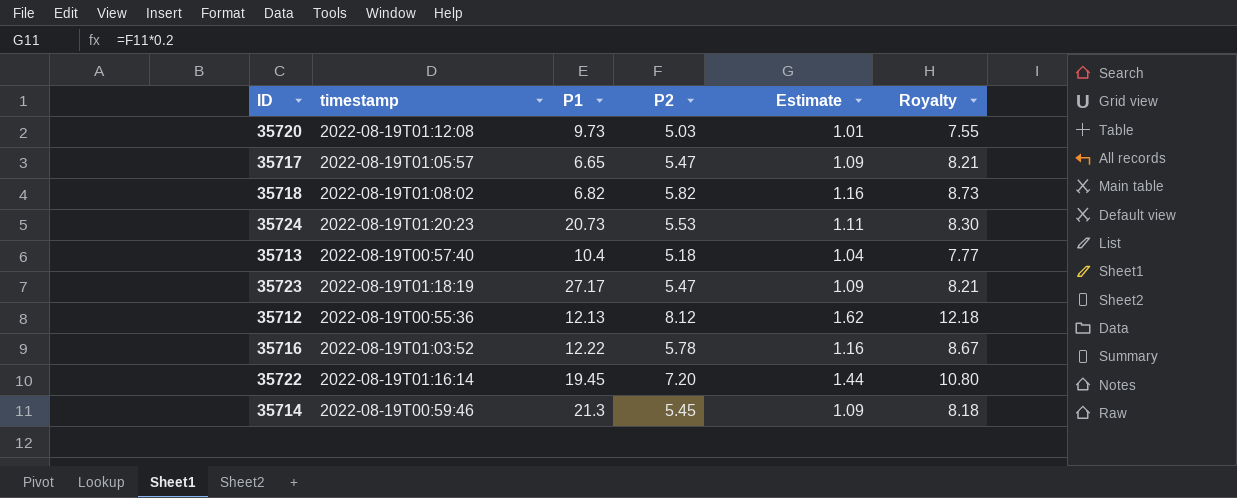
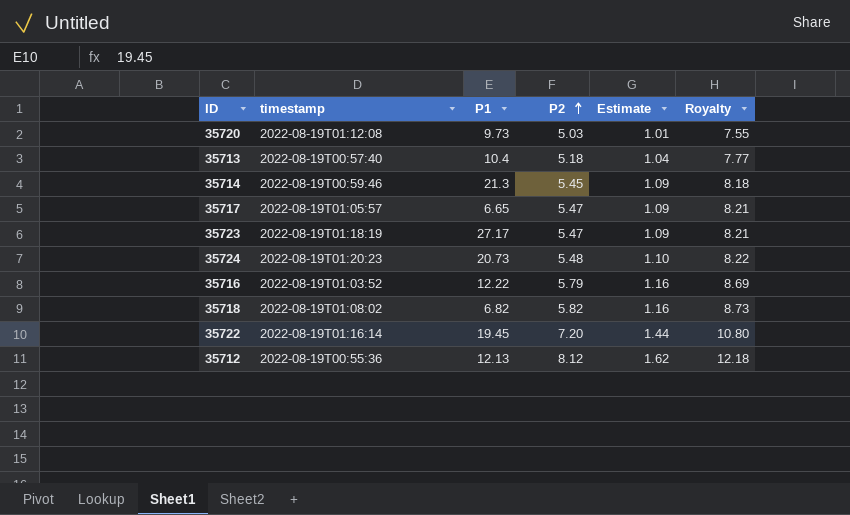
row order: none -> P2 ascending
35724 | P2: 5.53 -> 5.48
35724 | Estimate: 1.11 -> 1.10
35724 | Royalty: 8.30 -> 8.22
35716 | P2: 5.78 -> 5.79
35716 | Royalty: 8.67 -> 8.69

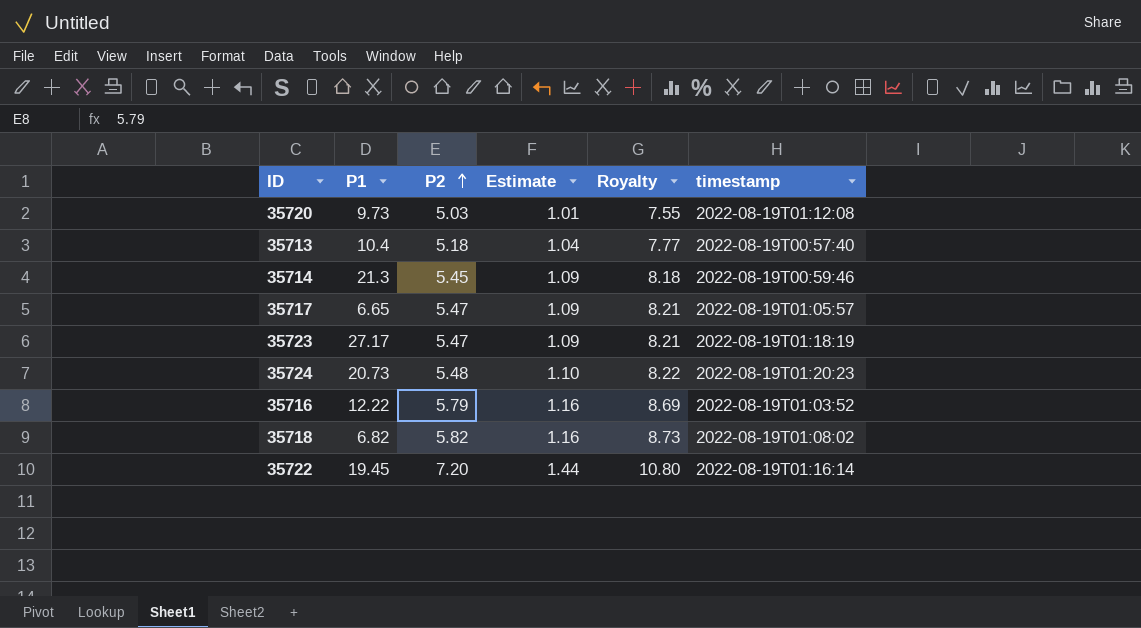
column timestamp | position: 2 -> 6
row 35712: 2022-08-19T00:55:36 | 12.13 | 8.12 | 1.62 | 12.18 -> none

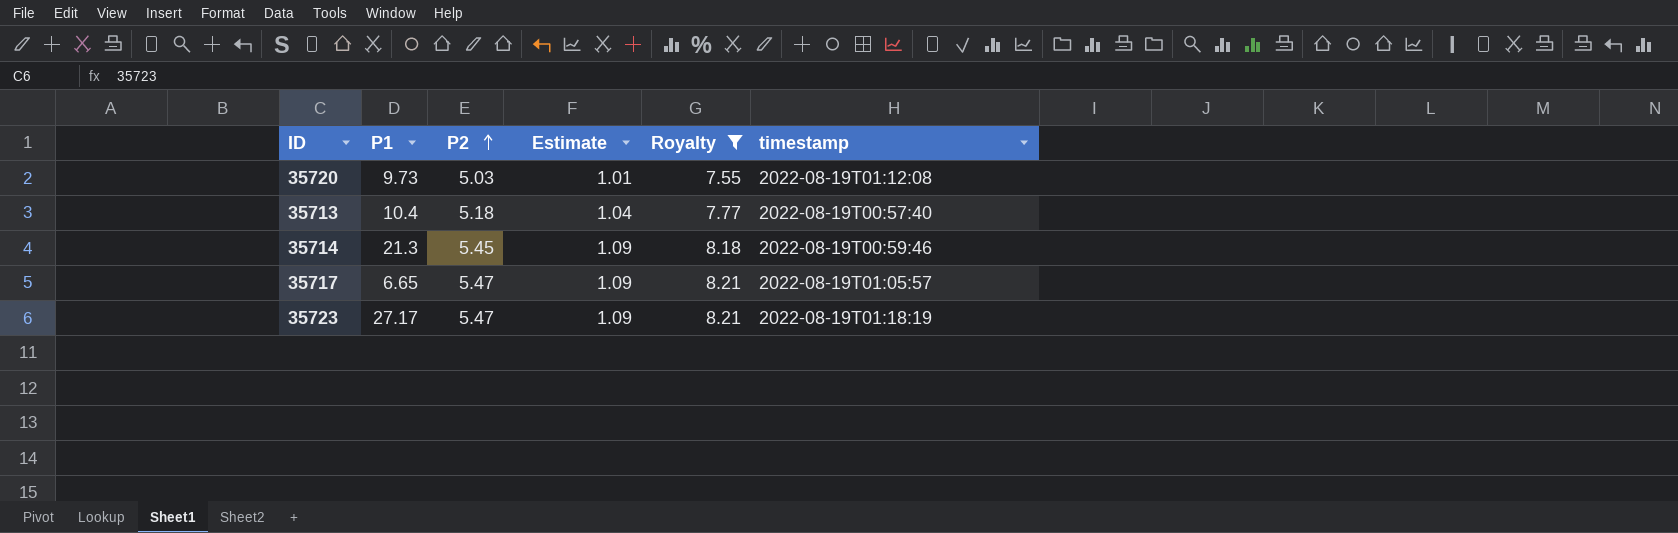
filter: none -> Royalty <= 8.21

